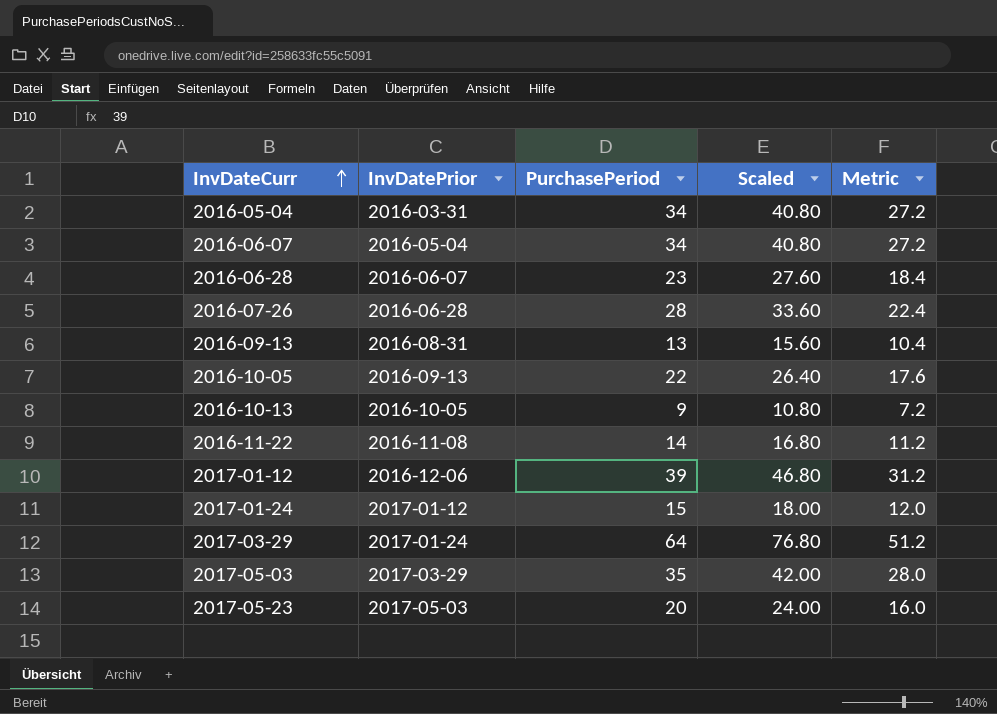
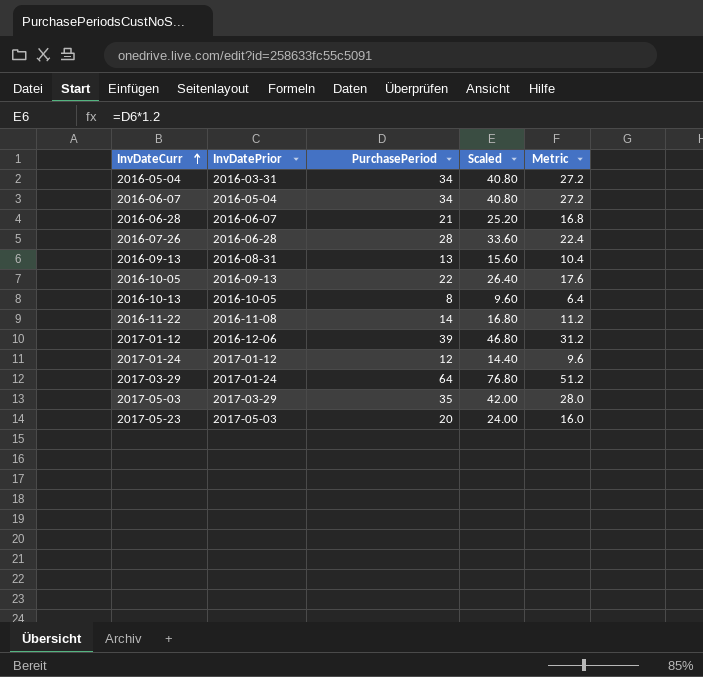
2016-06-28 | PurchasePeriod: 23 -> 21
2016-06-28 | Scaled: 27.60 -> 25.20
2016-06-28 | Metric: 18.4 -> 16.8
2016-10-13 | PurchasePeriod: 9 -> 8
2016-10-13 | Scaled: 10.80 -> 9.60
2016-10-13 | Metric: 7.2 -> 6.4
2017-01-24 | PurchasePeriod: 15 -> 12
2017-01-24 | Scaled: 18.00 -> 14.40
2017-01-24 | Metric: 12.0 -> 9.6

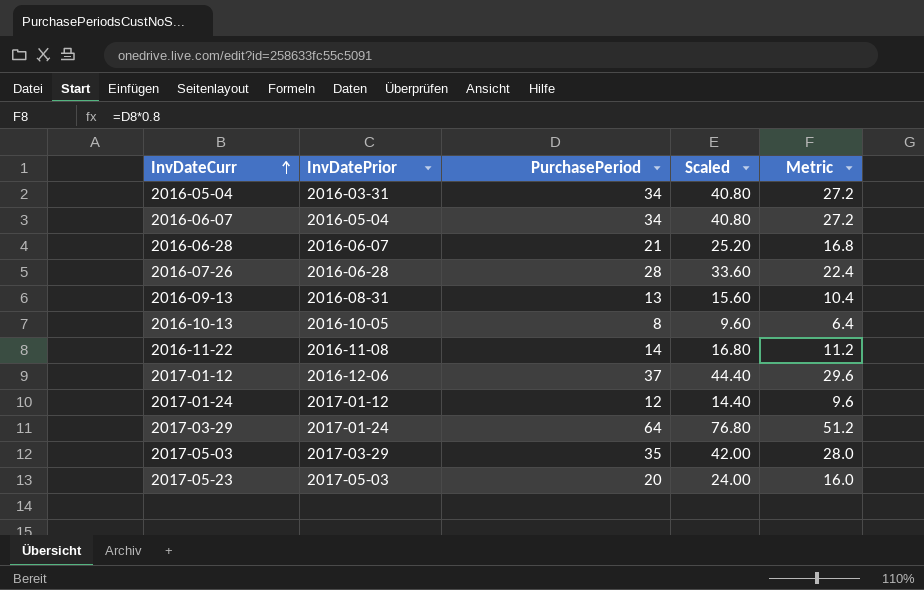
row 2016-10-05: 2016-09-13 | 22 | 26.40 | 17.6 -> none
2017-01-12 | PurchasePeriod: 39 -> 37
2017-01-12 | Scaled: 46.80 -> 44.40
2017-01-12 | Metric: 31.2 -> 29.6

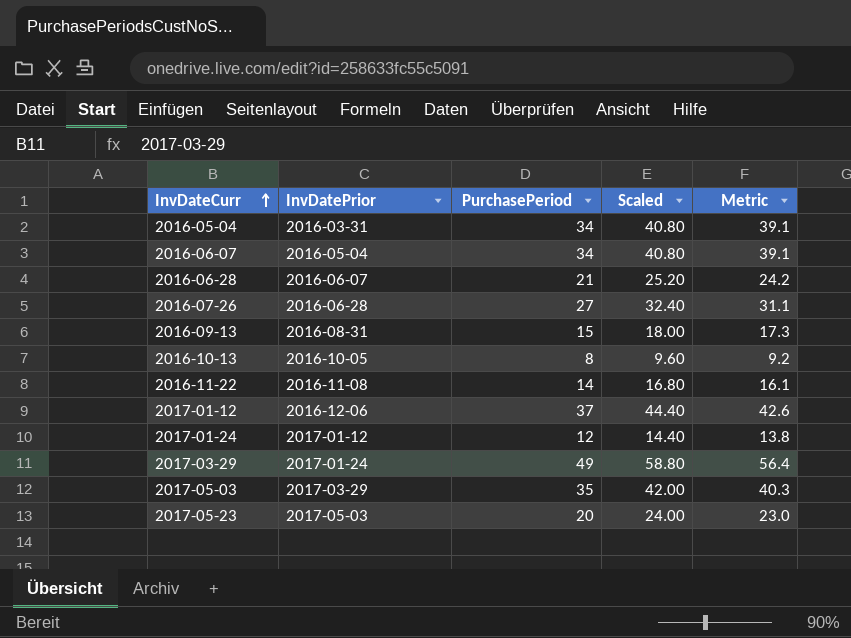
column Metric | formula: [PurchasePeriod] * 0.8 -> [PurchasePeriod] * 1.15
2016-07-26 | PurchasePeriod: 28 -> 27
2016-07-26 | Scaled: 33.60 -> 32.40
2016-09-13 | PurchasePeriod: 13 -> 15
2016-09-13 | Scaled: 15.60 -> 18.00
2017-03-29 | PurchasePeriod: 64 -> 49
2017-03-29 | Scaled: 76.80 -> 58.80

